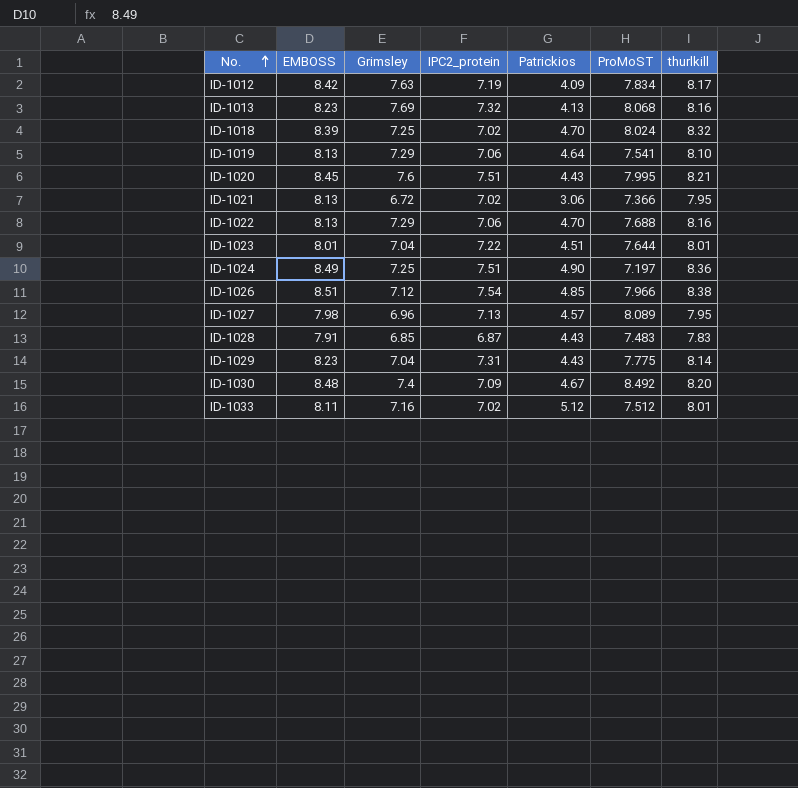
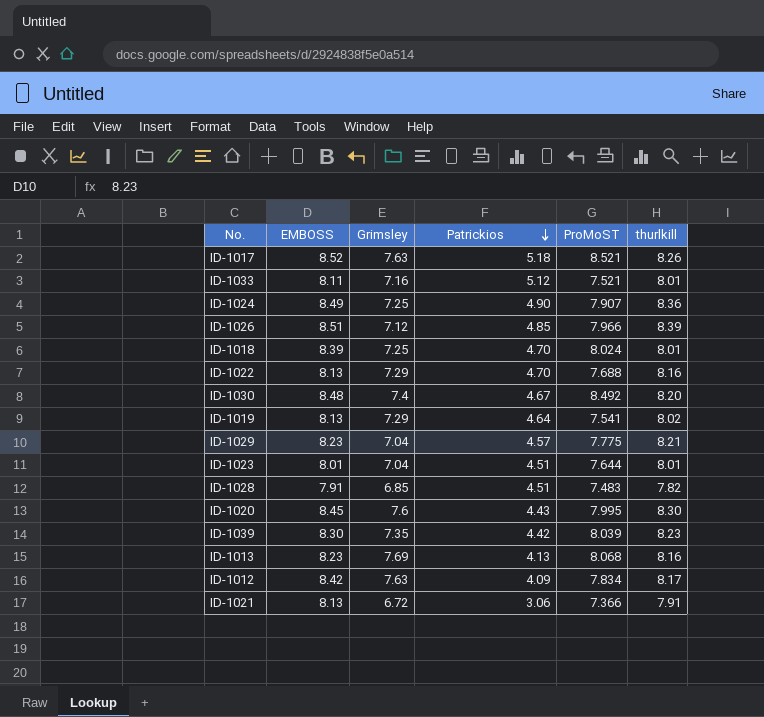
row order: No. ascending -> Patrickios descending
column IPC2_protein | position: 4 -> none
row ID-1027: 7.98 | 6.96 | 7.13 | 4.57 | 8.089 | 7.95 -> none
row ID-1017: none -> 8.52 | 7.63 | 5.18 | 8.521 | 8.26
ID-1033 | ProMoST: 7.512 -> 7.521
ID-1024 | ProMoST: 7.197 -> 7.907
ID-1026 | thurlkill: 8.38 -> 8.39
ID-1018 | thurlkill: 8.32 -> 8.01
ID-1019 | thurlkill: 8.10 -> 8.02
ID-1029 | Patrickios: 4.43 -> 4.57
ID-1029 | thurlkill: 8.14 -> 8.21
ID-1028 | Patrickios: 4.43 -> 4.51
ID-1028 | thurlkill: 7.83 -> 7.82
ID-1020 | thurlkill: 8.21 -> 8.30
row ID-1039: none -> 8.30 | 7.35 | 4.42 | 8.039 | 8.23
ID-1021 | thurlkill: 7.95 -> 7.91

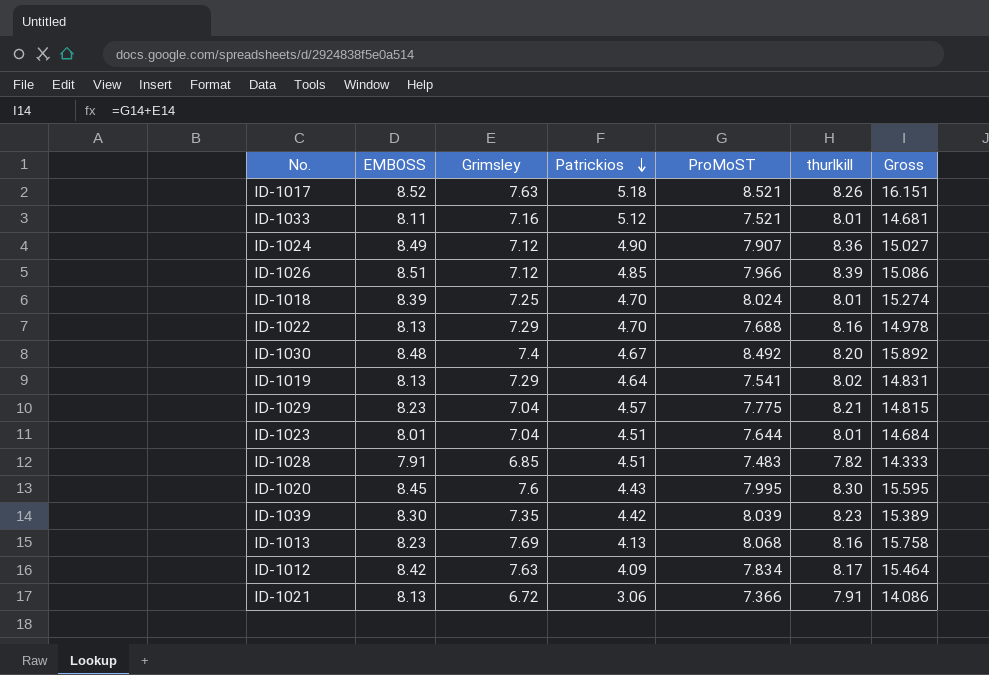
column Gross | formula: none -> [Grimsley] + [ProMoST]
ID-1024 | Grimsley: 7.25 -> 7.12

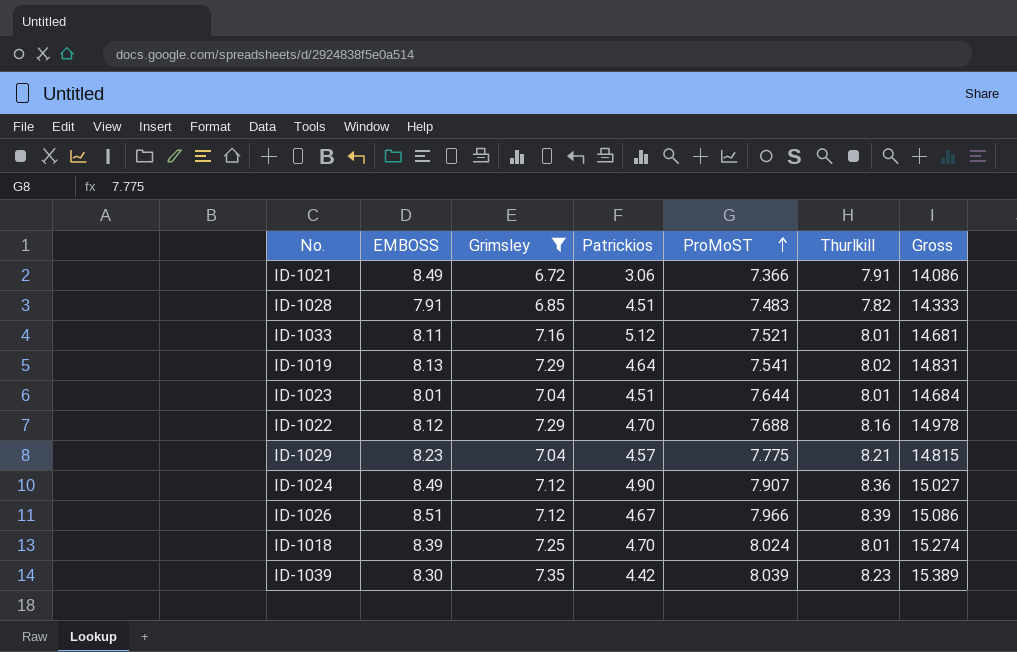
filter: none -> Grimsley <= 7.35
row order: Patrickios descending -> ProMoST ascending
column name: thurlkill -> Thurlkill
ID-1021 | EMBOSS: 8.13 -> 8.49
ID-1022 | EMBOSS: 8.13 -> 8.12
ID-1026 | Patrickios: 4.85 -> 4.67

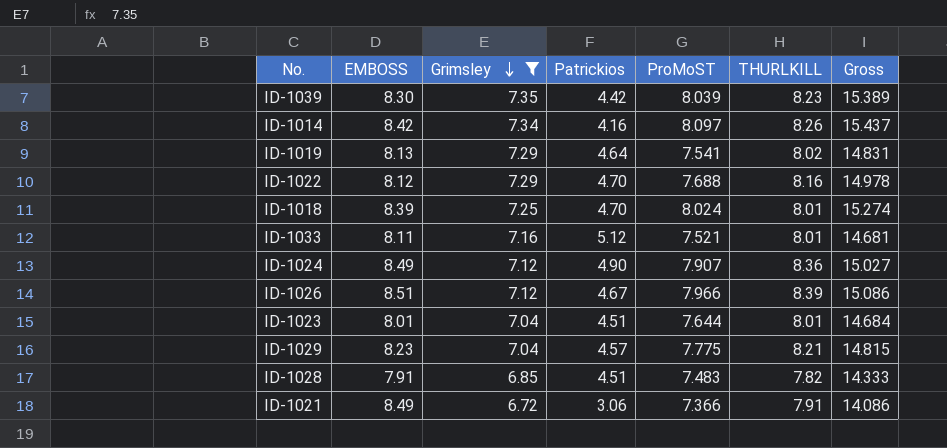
row order: ProMoST ascending -> Grimsley descending
column name: Thurlkill -> THURLKILL
row ID-1014: none -> 8.42 | 7.34 | 4.16 | 8.097 | 8.26 | 15.437

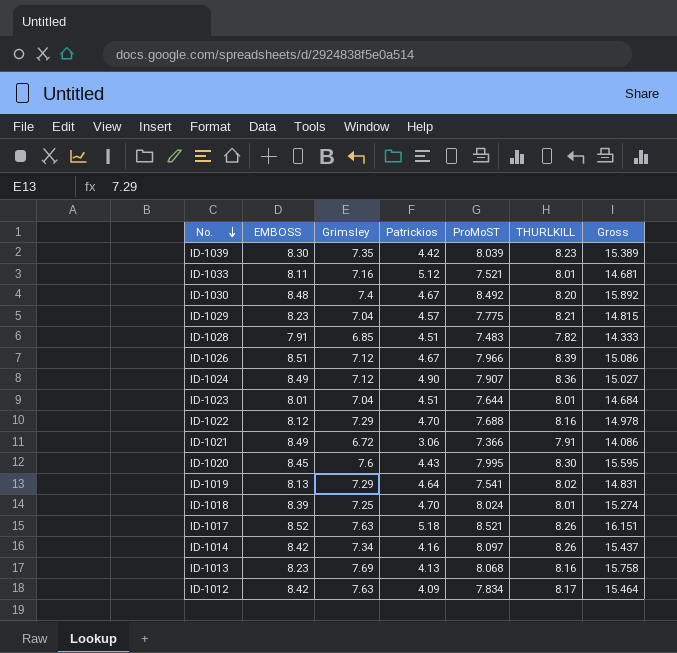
filter: Grimsley <= 7.35 -> none
row order: Grimsley descending -> No. descending

